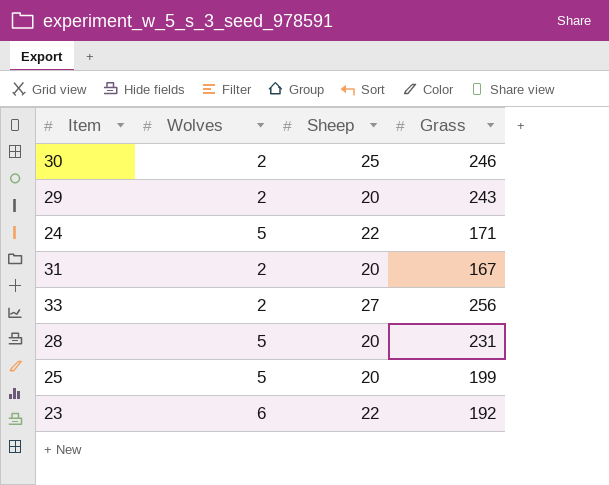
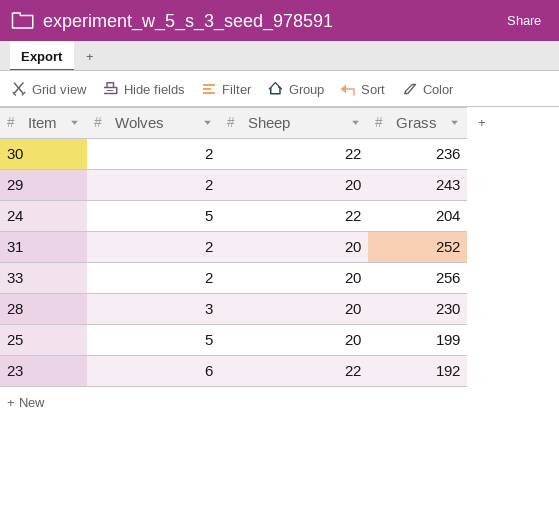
30 | Sheep: 25 -> 22
30 | Grass: 246 -> 236
24 | Grass: 171 -> 204
31 | Grass: 167 -> 252
33 | Sheep: 27 -> 20
28 | Wolves: 5 -> 3
28 | Grass: 231 -> 230

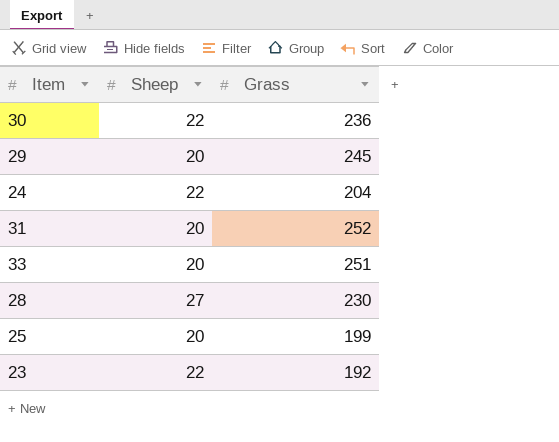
column Wolves | position: 2 -> none
29 | Grass: 243 -> 245
33 | Grass: 256 -> 251
28 | Sheep: 20 -> 27

